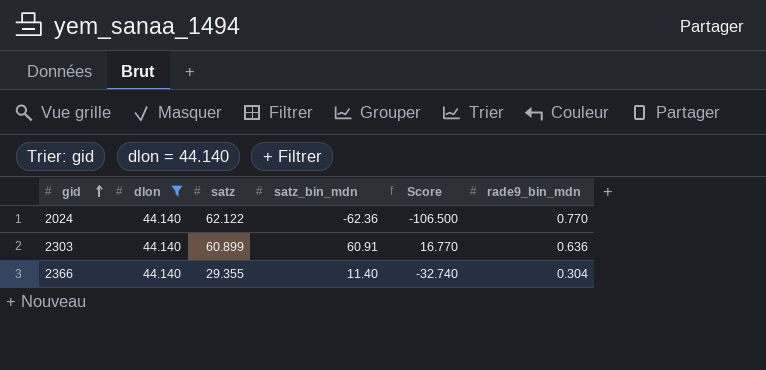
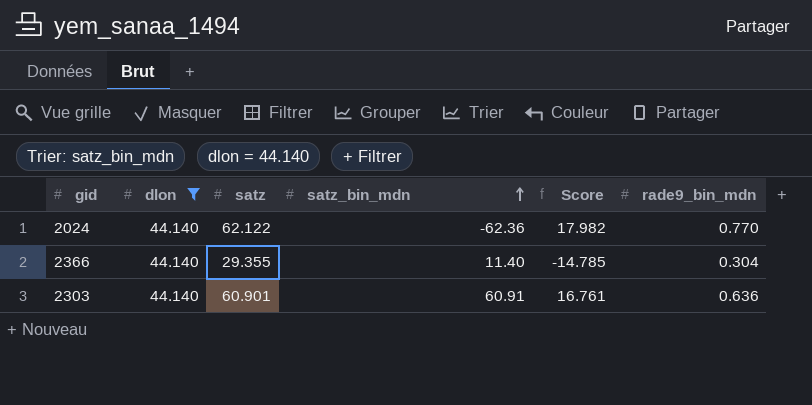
row order: gid ascending -> satz_bin_mdn ascending
column Score | formula: [satz_bin_mdn] - [dlon] -> [satz] - [dlon]
2303 | satz: 60.899 -> 60.901

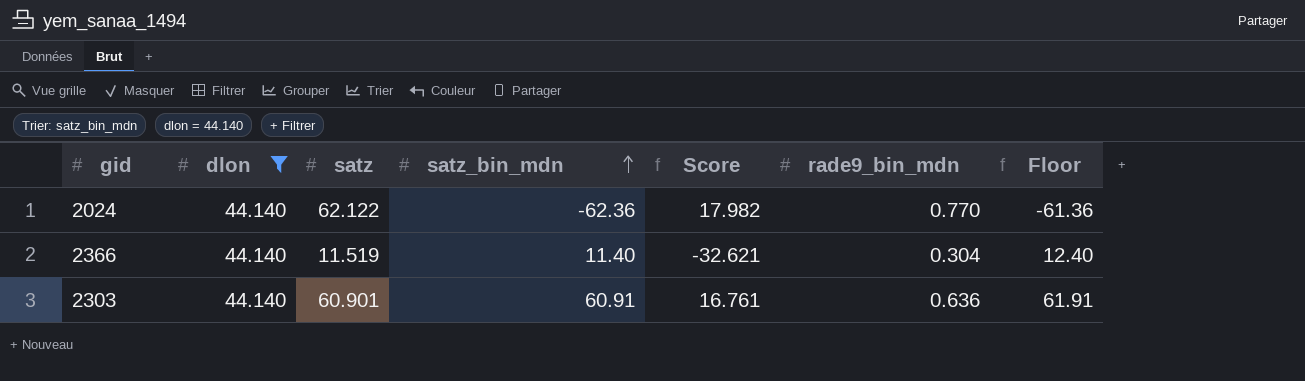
column Floor | formula: none -> [satz_bin_mdn] + 1
2366 | satz: 29.355 -> 11.519
2366 | Score: -14.785 -> -32.621

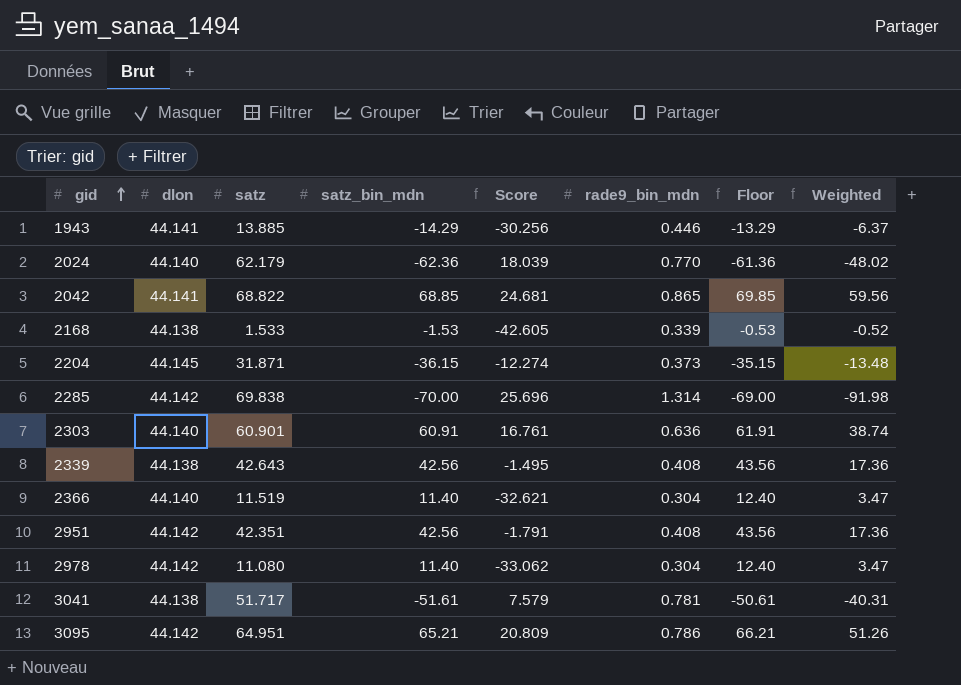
filter: dlon = 44.140 -> none
row order: satz_bin_mdn ascending -> gid ascending
column Weighted | formula: none -> [satz_bin_mdn] * [rade9_bin_mdn]
2024 | satz: 62.122 -> 62.179
2024 | Score: 17.982 -> 18.039

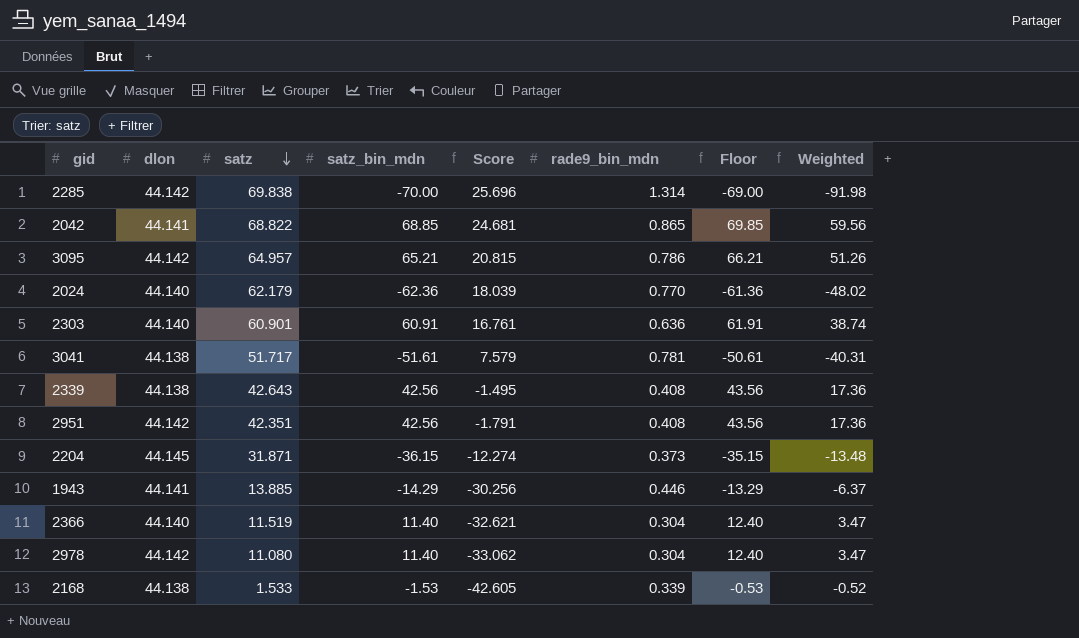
row order: gid ascending -> satz descending
3095 | satz: 64.951 -> 64.957
3095 | Score: 20.809 -> 20.815

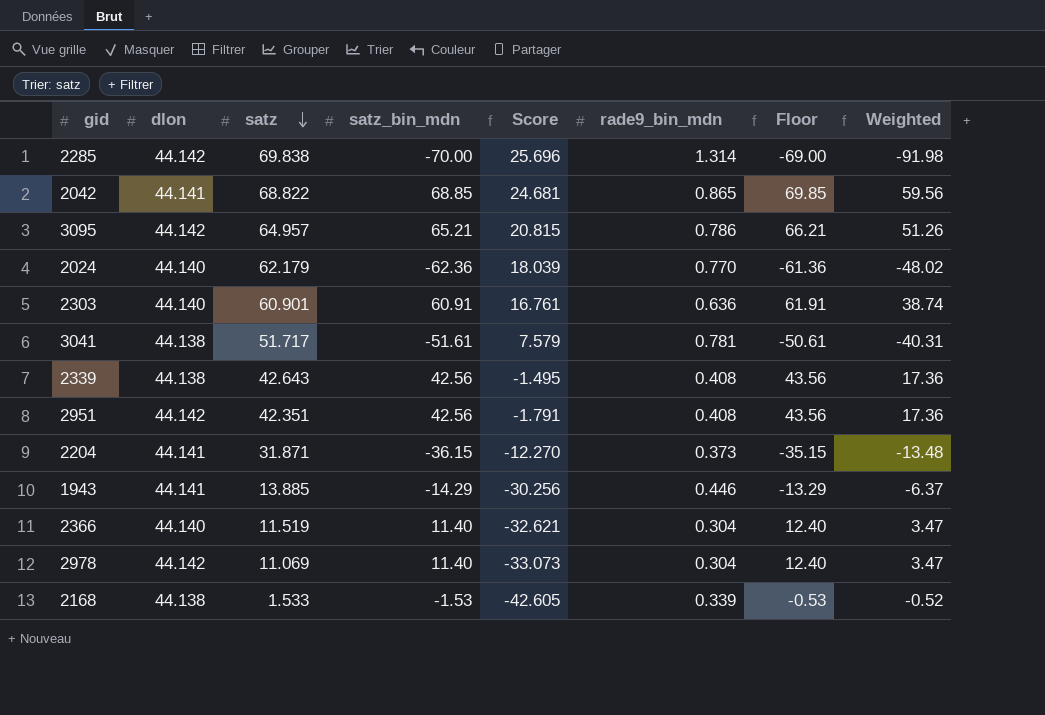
2204 | dlon: 44.145 -> 44.141
2204 | Score: -12.274 -> -12.270
2978 | satz: 11.080 -> 11.069
2978 | Score: -33.062 -> -33.073

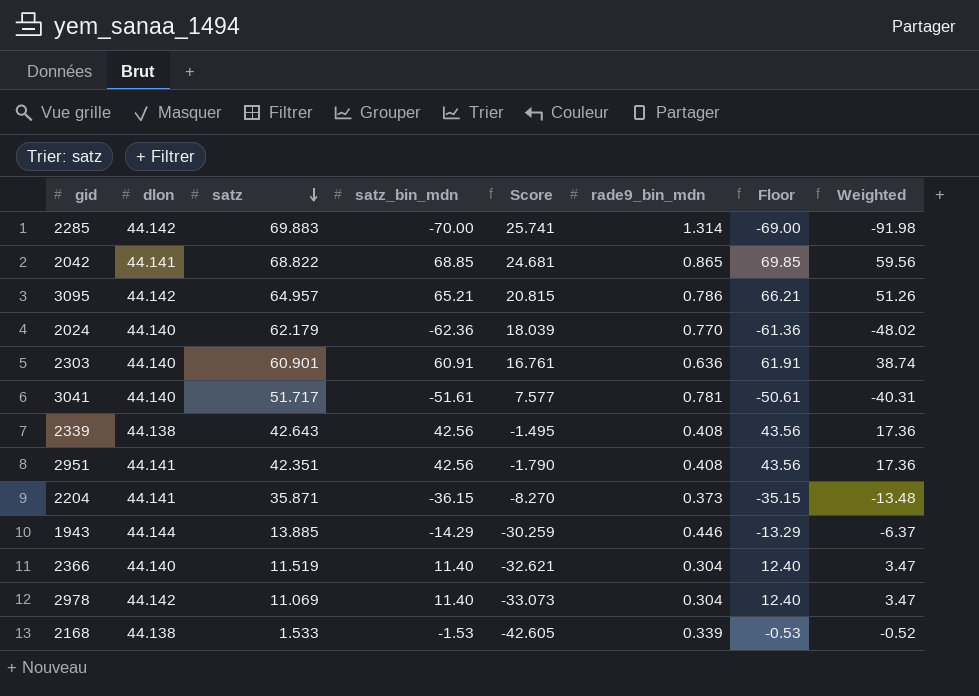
2285 | satz: 69.838 -> 69.883
2285 | Score: 25.696 -> 25.741
3041 | dlon: 44.138 -> 44.140
3041 | Score: 7.579 -> 7.577
2951 | dlon: 44.142 -> 44.141
2951 | Score: -1.791 -> -1.790
2204 | satz: 31.871 -> 35.871
2204 | Score: -12.270 -> -8.270
1943 | dlon: 44.141 -> 44.144
1943 | Score: -30.256 -> -30.259

